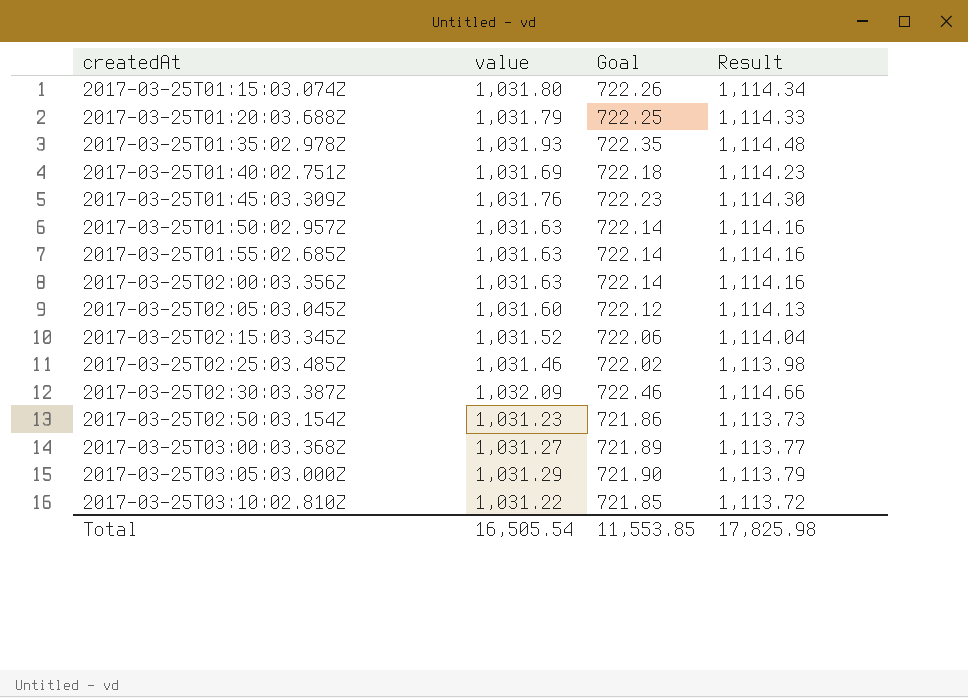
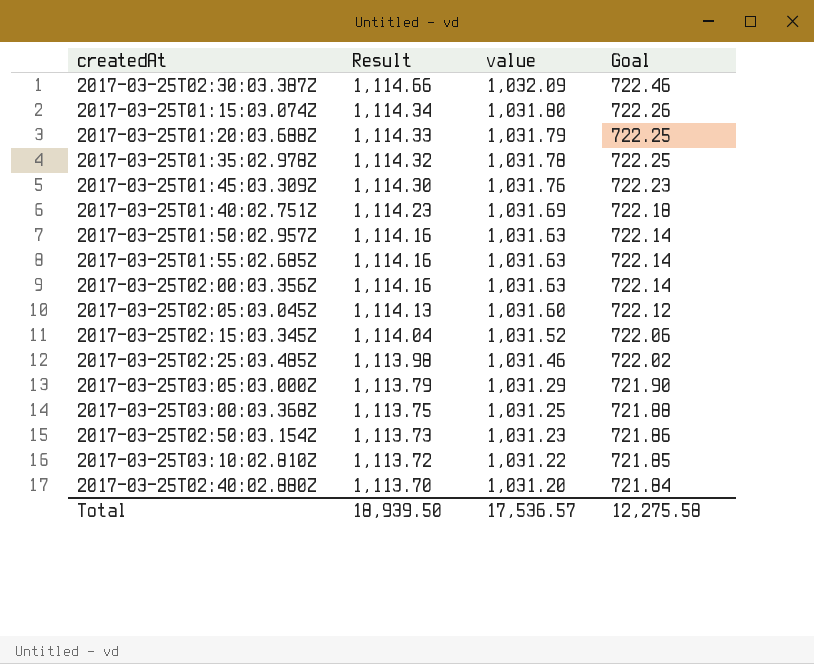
row order: createdAt ascending -> Result descending
column Result | position: 4 -> 2
2017-03-25T01:35:02.978Z | Result: 1,114.48 -> 1,114.32
2017-03-25T01:35:02.978Z | value: 1,031.93 -> 1,031.78
2017-03-25T01:35:02.978Z | Goal: 722.35 -> 722.25
2017-03-25T03:00:03.368Z | Result: 1,113.77 -> 1,113.75
2017-03-25T03:00:03.368Z | value: 1,031.27 -> 1,031.25
2017-03-25T03:00:03.368Z | Goal: 721.89 -> 721.88
row 2017-03-25T02:40:02.880Z: none -> 1,113.70 | 1,031.20 | 721.84
Total | Result: 17,825.98 -> 18,939.50
Total | value: 16,505.54 -> 17,536.57
Total | Goal: 11,553.85 -> 12,275.58

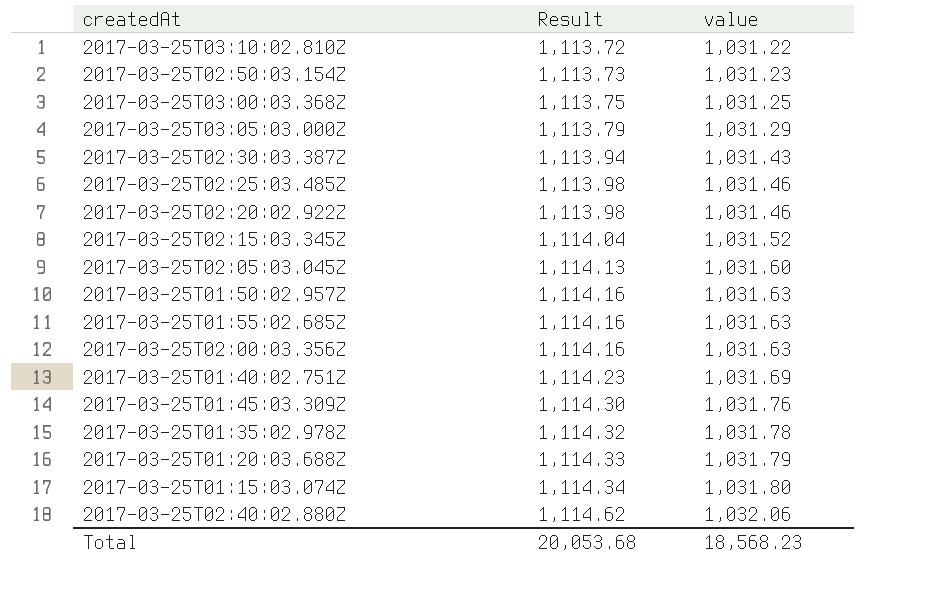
row order: Result descending -> Result ascending
column Goal | formula: [value] * 0.7 -> none
2017-03-25T02:30:03.387Z | Result: 1,114.66 -> 1,113.94
2017-03-25T02:30:03.387Z | value: 1,032.09 -> 1,031.43
row 2017-03-25T02:20:02.922Z: none -> 1,113.98 | 1,031.46
2017-03-25T02:40:02.880Z | Result: 1,113.70 -> 1,114.62
2017-03-25T02:40:02.880Z | value: 1,031.20 -> 1,032.06
Total | Result: 18,939.50 -> 20,053.68
Total | value: 17,536.57 -> 18,568.23

